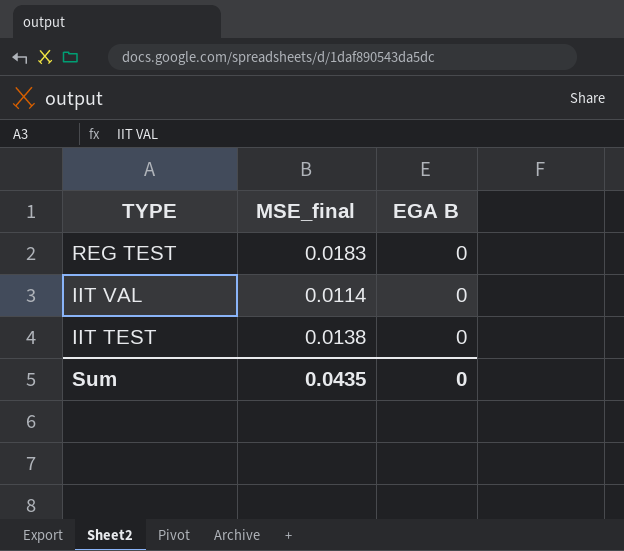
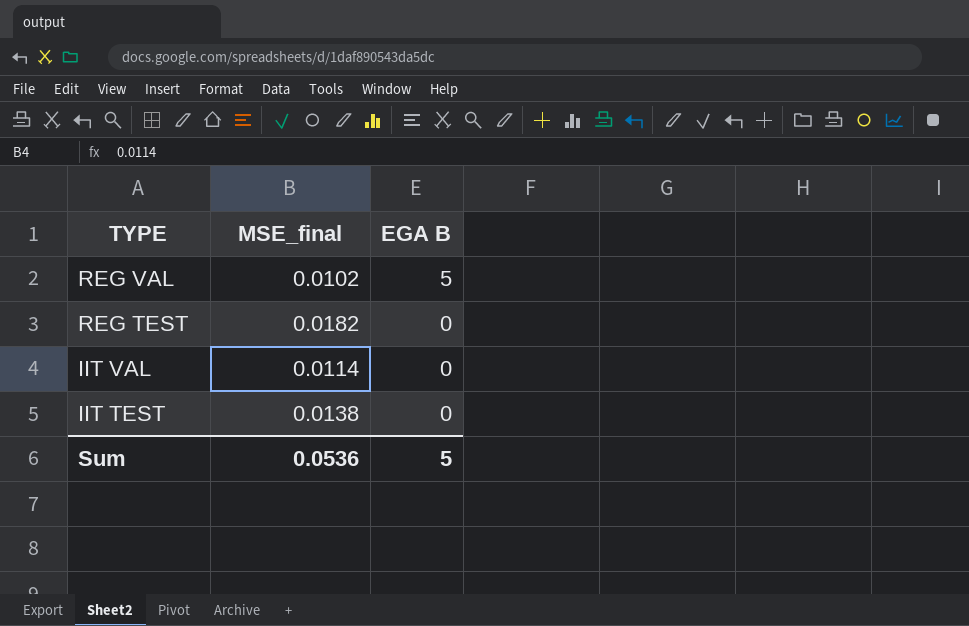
row REG VAL: none -> 0.0102 | 5
REG TEST | MSE_final: 0.0183 -> 0.0182
Sum | MSE_final: 0.0435 -> 0.0536
Sum | EGA B: 0 -> 5

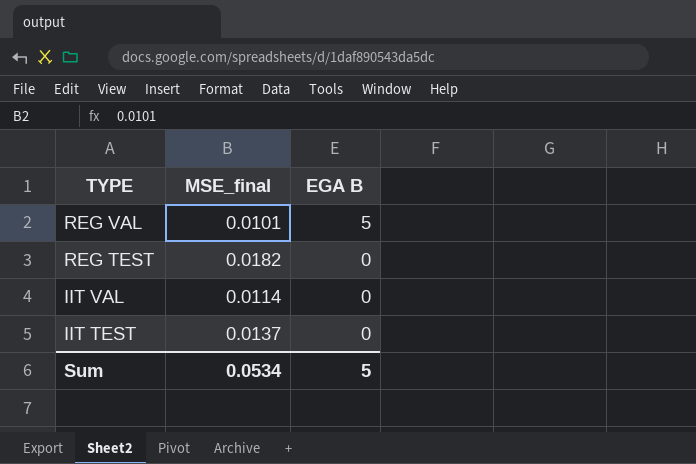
REG VAL | MSE_final: 0.0102 -> 0.0101
IIT TEST | MSE_final: 0.0138 -> 0.0137
Sum | MSE_final: 0.0536 -> 0.0534

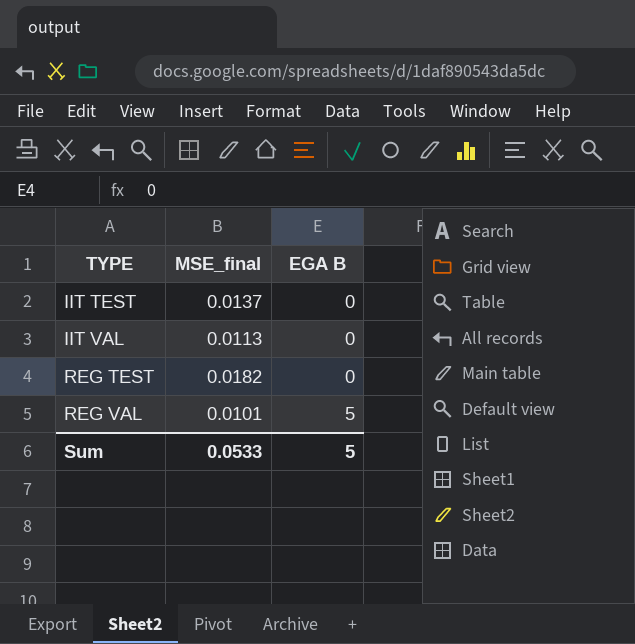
row order: TYPE descending -> TYPE ascending
IIT VAL | MSE_final: 0.0114 -> 0.0113
Sum | MSE_final: 0.0534 -> 0.0533

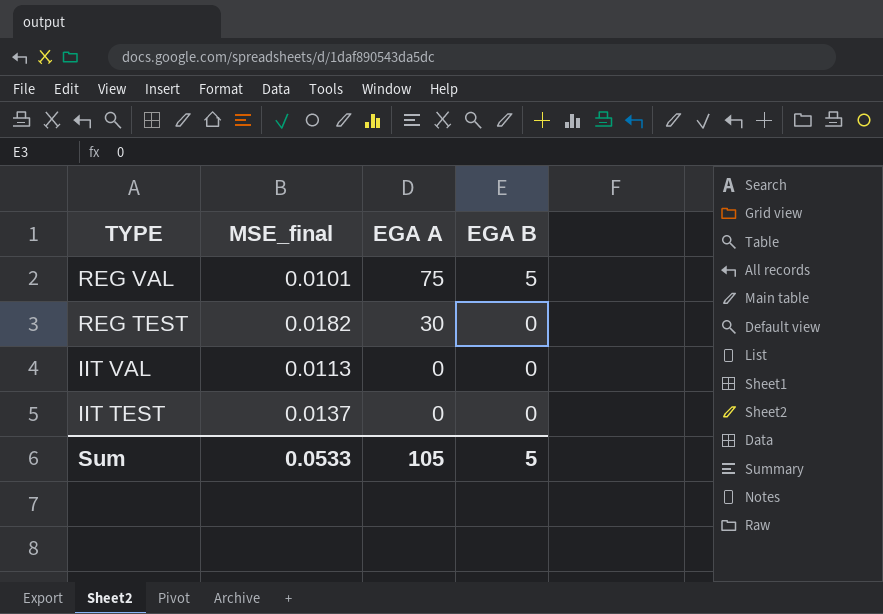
row order: TYPE ascending -> TYPE descending
column EGA A | position: none -> 3

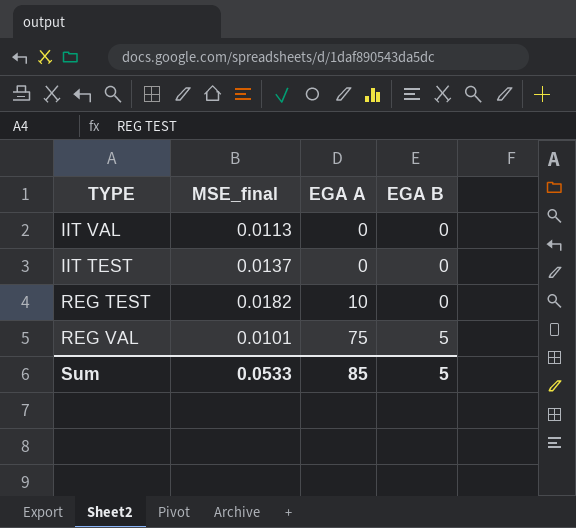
row order: TYPE descending -> EGA A ascending
REG TEST | EGA A: 30 -> 10
Sum | EGA A: 105 -> 85

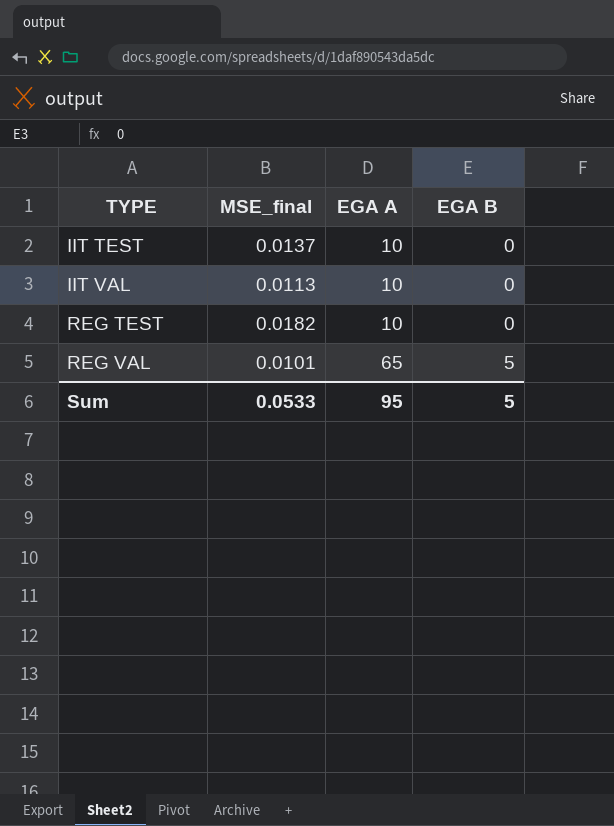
row order: EGA A ascending -> TYPE ascending
IIT TEST | EGA A: 0 -> 10
IIT VAL | EGA A: 0 -> 10
REG VAL | EGA A: 75 -> 65
Sum | EGA A: 85 -> 95

